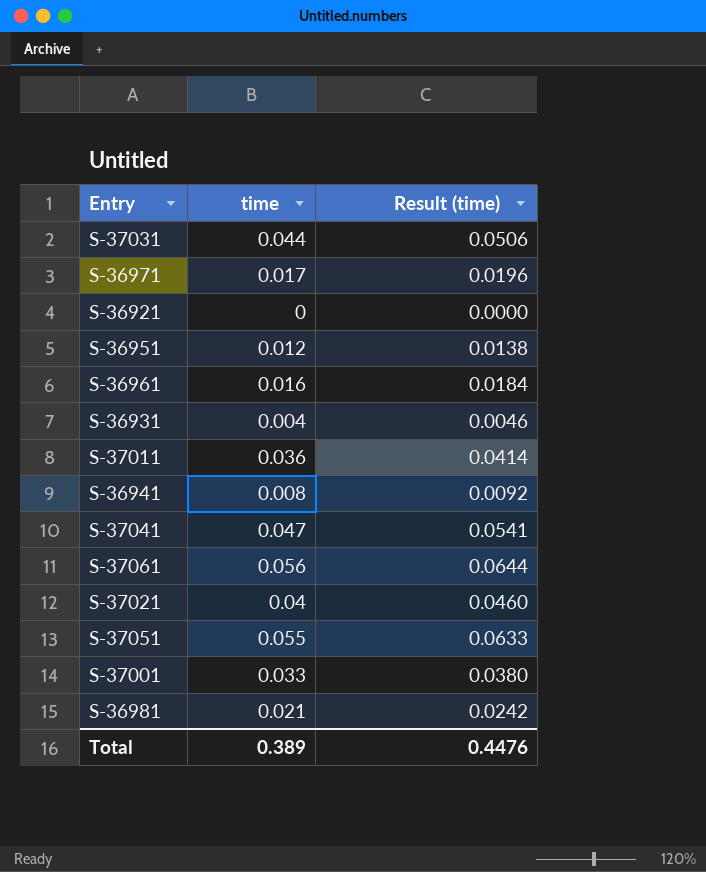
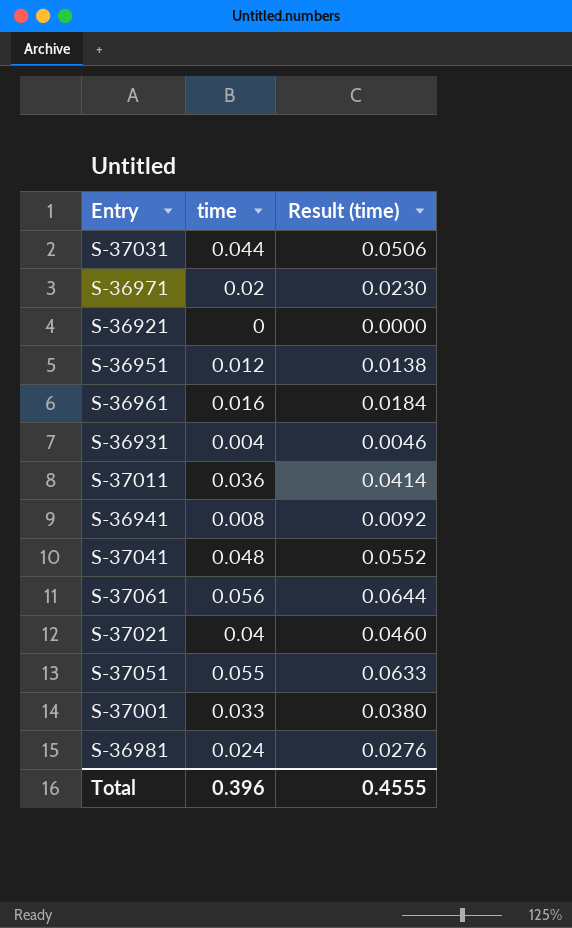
S-36971 | time: 0.017 -> 0.02
S-36971 | Result (time): 0.0196 -> 0.0230
S-37041 | time: 0.047 -> 0.048
S-37041 | Result (time): 0.0541 -> 0.0552
S-36981 | time: 0.021 -> 0.024
S-36981 | Result (time): 0.0242 -> 0.0276
Total | time: 0.389 -> 0.396
Total | Result (time): 0.4476 -> 0.4555

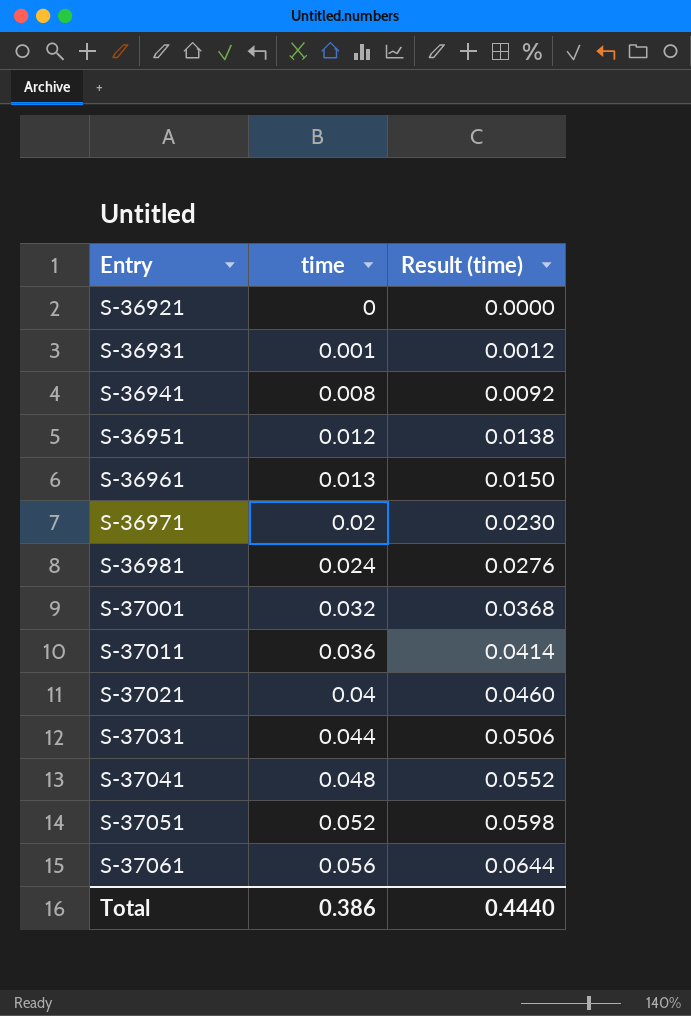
row order: none -> Entry ascending
S-36931 | time: 0.004 -> 0.001
S-36931 | Result (time): 0.0046 -> 0.0012
S-36961 | time: 0.016 -> 0.013
S-36961 | Result (time): 0.0184 -> 0.0150
S-37001 | time: 0.033 -> 0.032
S-37001 | Result (time): 0.0380 -> 0.0368
S-37051 | time: 0.055 -> 0.052
S-37051 | Result (time): 0.0633 -> 0.0598
Total | time: 0.396 -> 0.386
Total | Result (time): 0.4555 -> 0.4440

